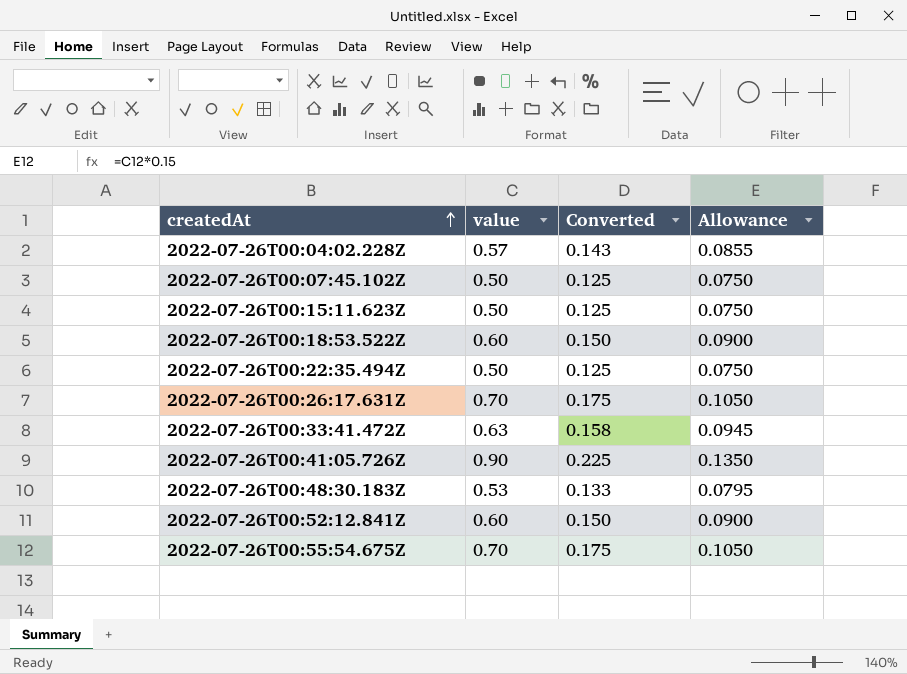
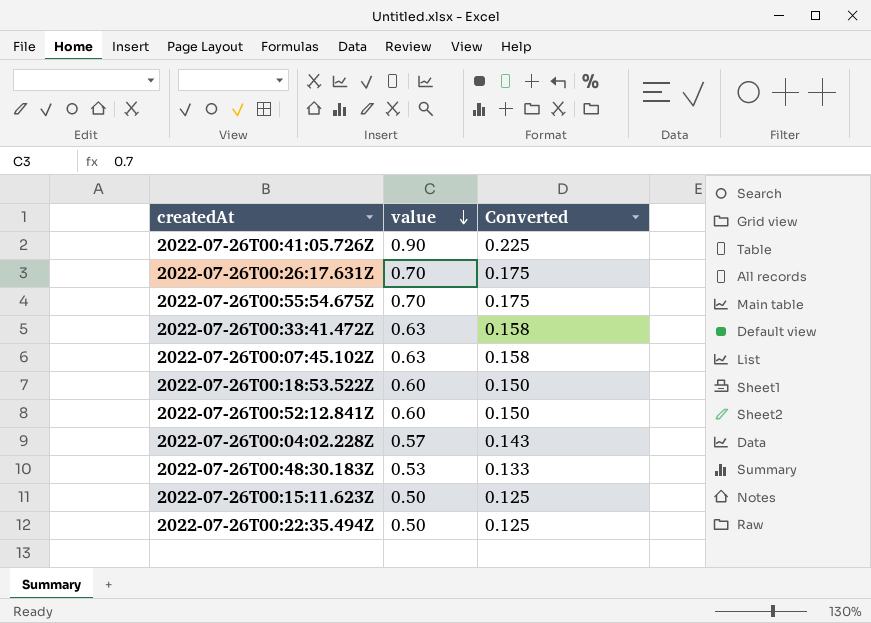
row order: createdAt ascending -> value descending
column Allowance | formula: [value] * 0.15 -> none
2022-07-26T00:07:45.102Z | value: 0.50 -> 0.63
2022-07-26T00:07:45.102Z | Converted: 0.125 -> 0.158

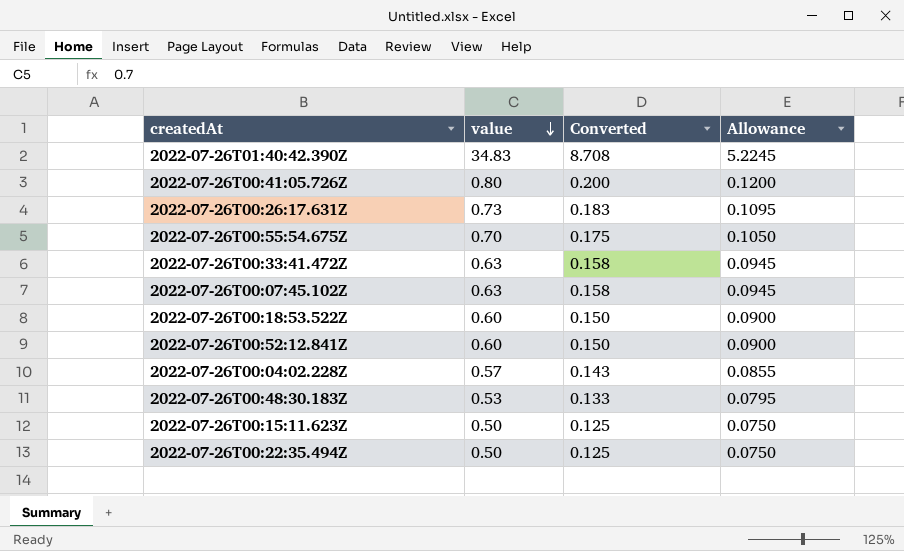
column Allowance | formula: none -> [value] * 0.15
row 2022-07-26T01:40:42.390Z: none -> 34.83 | 8.708 | 5.2245
2022-07-26T00:41:05.726Z | value: 0.90 -> 0.80
2022-07-26T00:41:05.726Z | Converted: 0.225 -> 0.200
2022-07-26T00:26:17.631Z | value: 0.70 -> 0.73
2022-07-26T00:26:17.631Z | Converted: 0.175 -> 0.183

